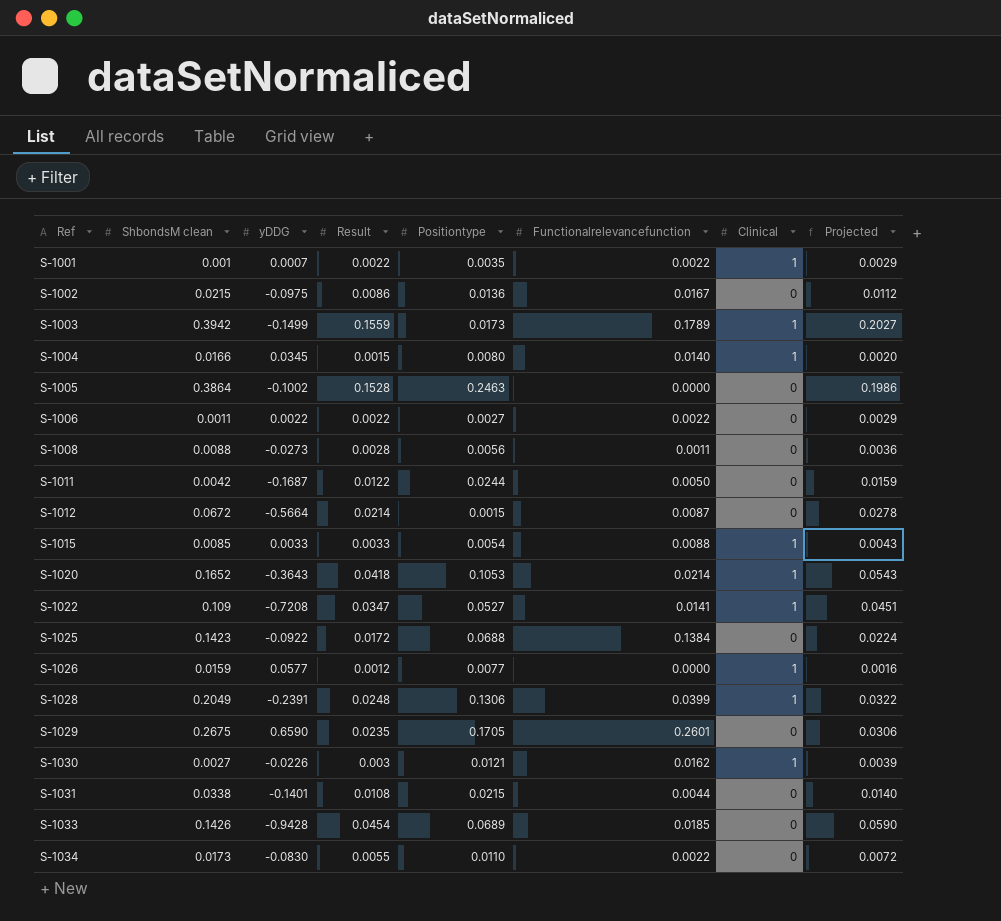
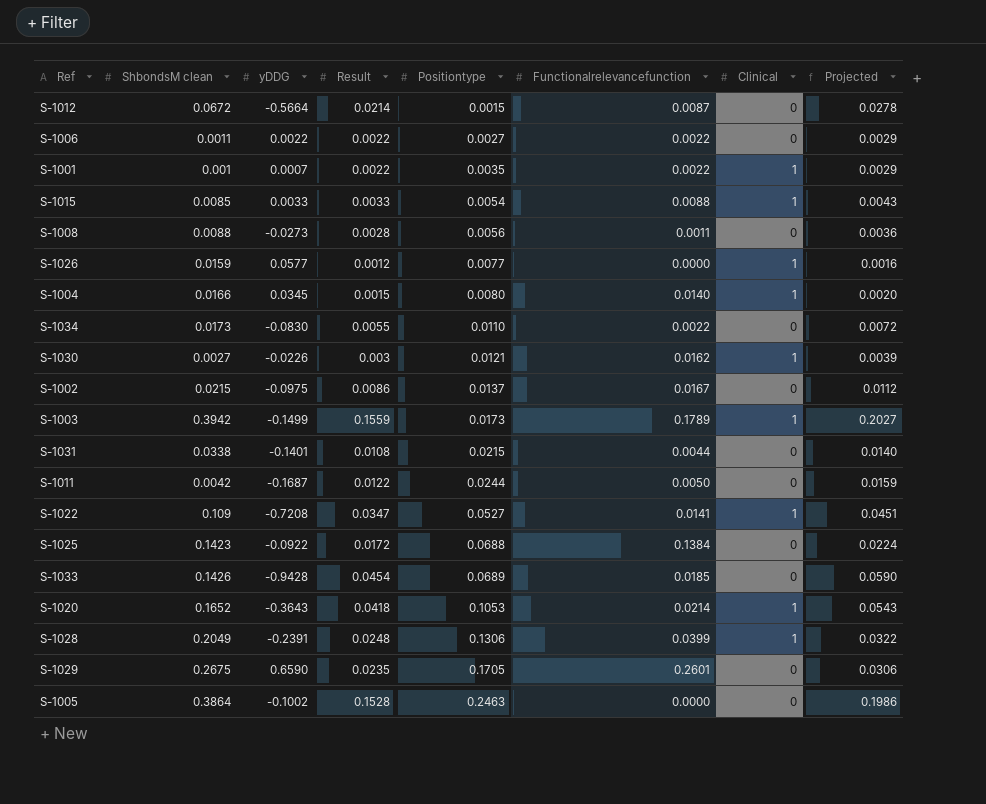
row order: Ref ascending -> Positiontype ascending
S-1002 | Positiontype: 0.0136 -> 0.0137

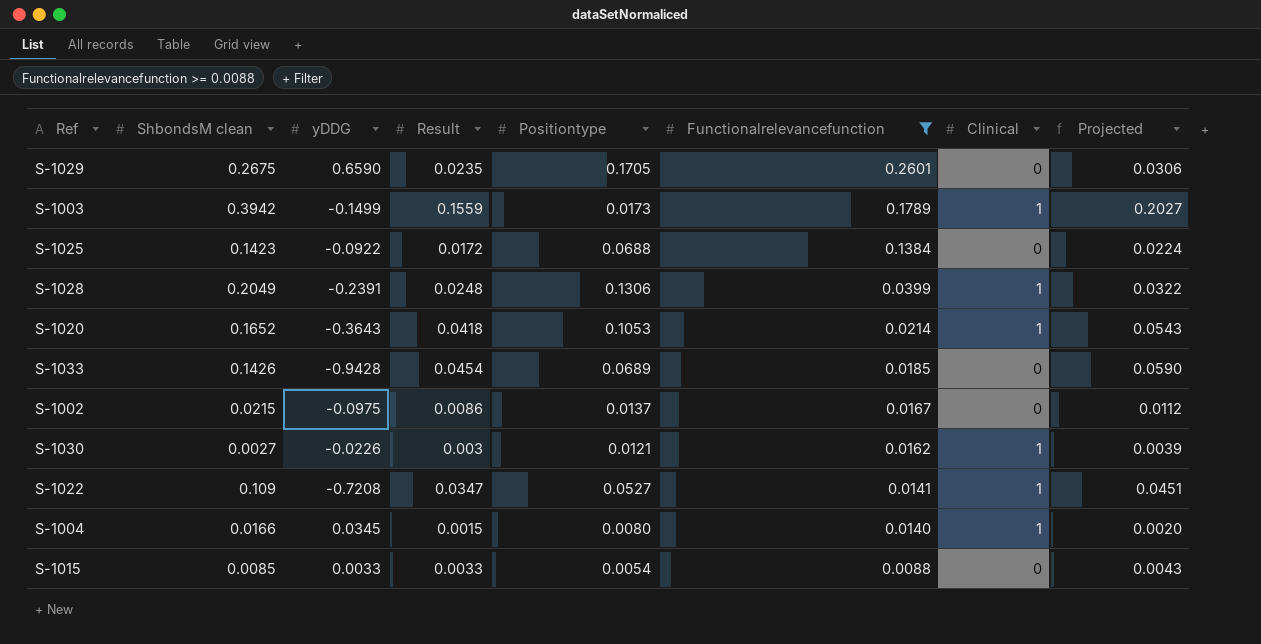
filter: none -> Functionalrelevancefunction >= 0.0088
row order: Positiontype ascending -> Functionalrelevancefunction descending
S-1015 | Clinical: 1 -> 0

